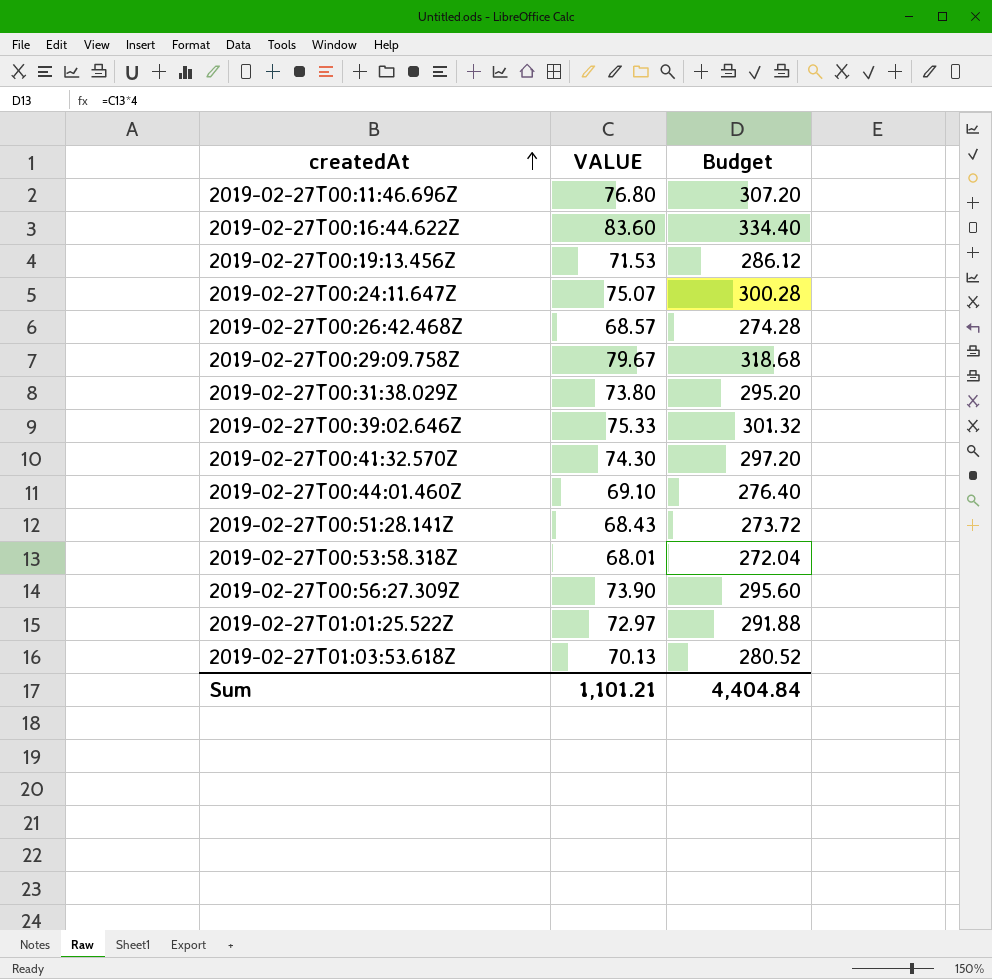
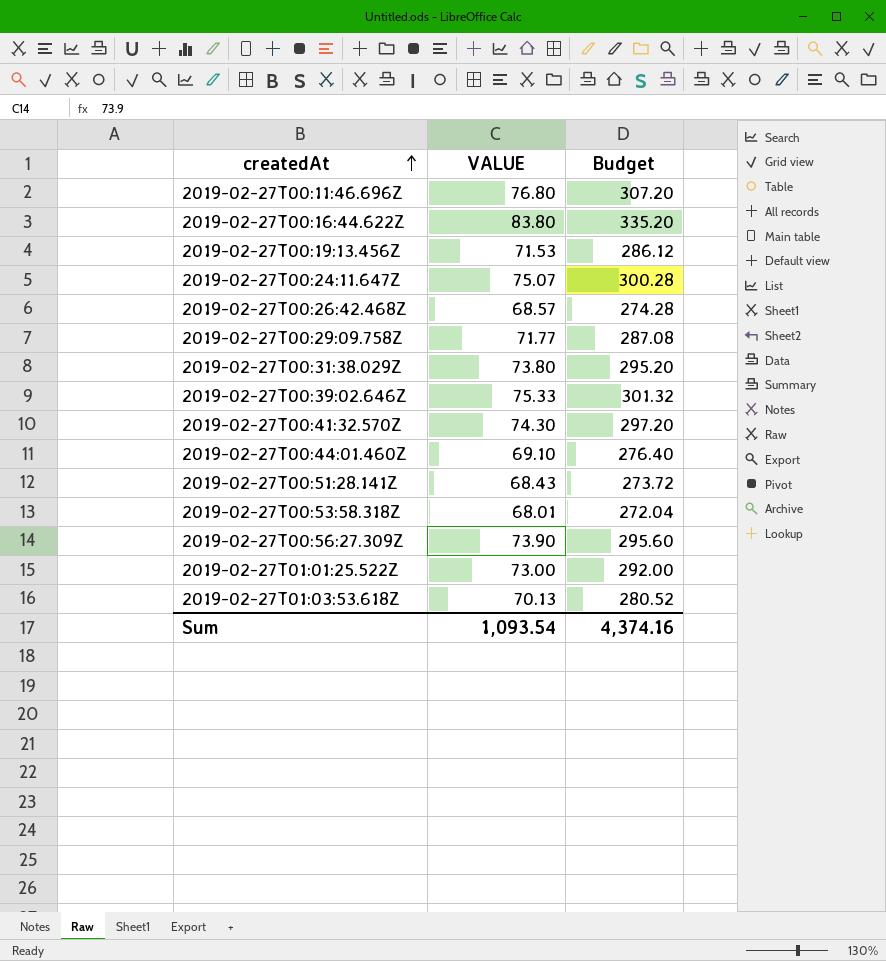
2019-02-27T00:16:44.622Z | VALUE: 83.60 -> 83.80
2019-02-27T00:16:44.622Z | Budget: 334.40 -> 335.20
2019-02-27T00:29:09.758Z | VALUE: 79.67 -> 71.77
2019-02-27T00:29:09.758Z | Budget: 318.68 -> 287.08
2019-02-27T01:01:25.522Z | VALUE: 72.97 -> 73.00
2019-02-27T01:01:25.522Z | Budget: 291.88 -> 292.00
Sum | VALUE: 1,101.21 -> 1,093.54
Sum | Budget: 4,404.84 -> 4,374.16

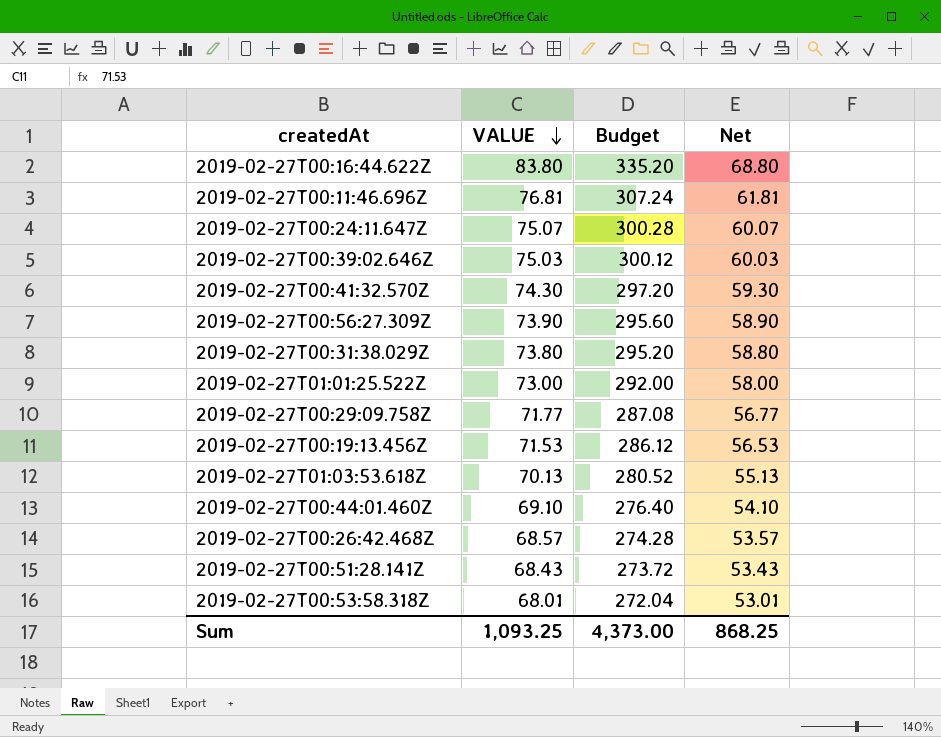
row order: createdAt ascending -> VALUE descending
column Net | formula: none -> [VALUE] - 15
2019-02-27T00:11:46.696Z | VALUE: 76.80 -> 76.81
2019-02-27T00:11:46.696Z | Budget: 307.20 -> 307.24
2019-02-27T00:39:02.646Z | VALUE: 75.33 -> 75.03
2019-02-27T00:39:02.646Z | Budget: 301.32 -> 300.12
Sum | VALUE: 1,093.54 -> 1,093.25
Sum | Budget: 4,374.16 -> 4,373.00

